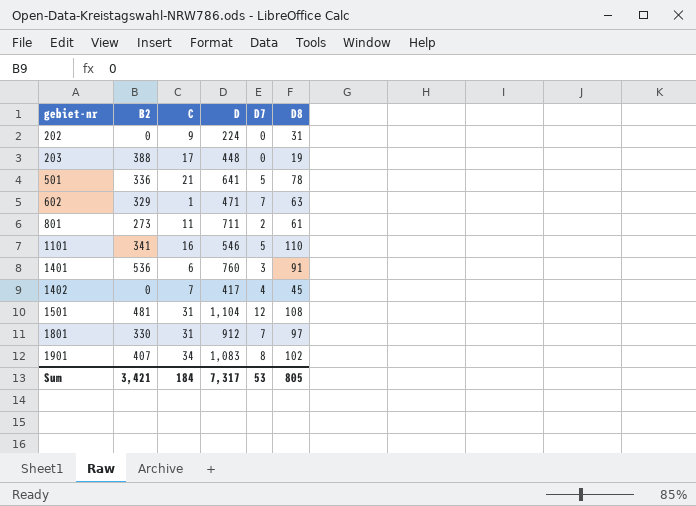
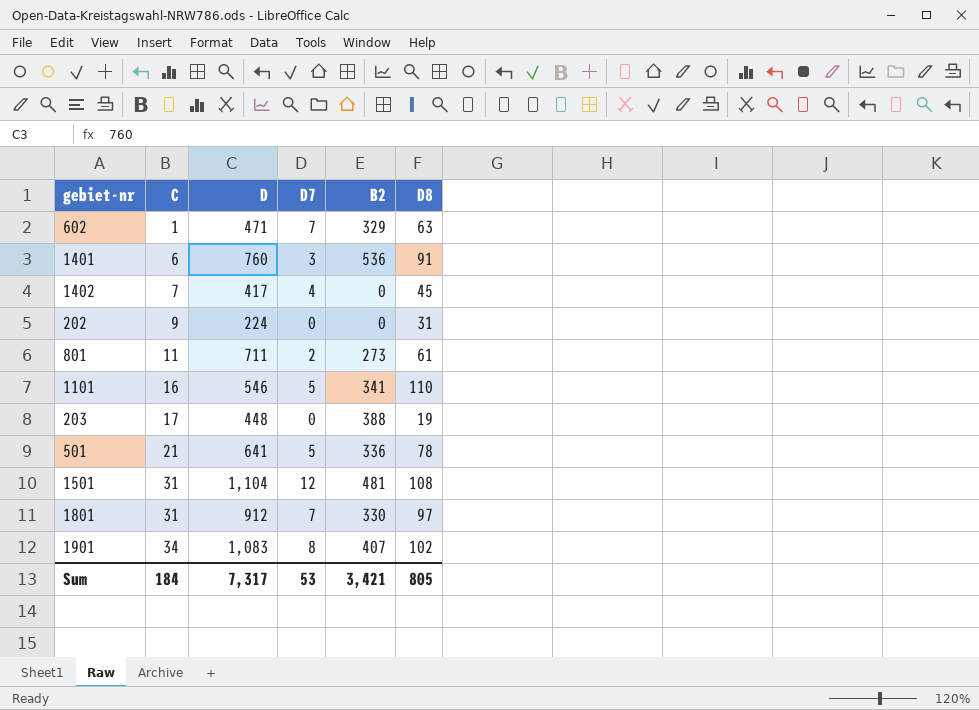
row order: gebiet-nr ascending -> C ascending
column B2 | position: 2 -> 5

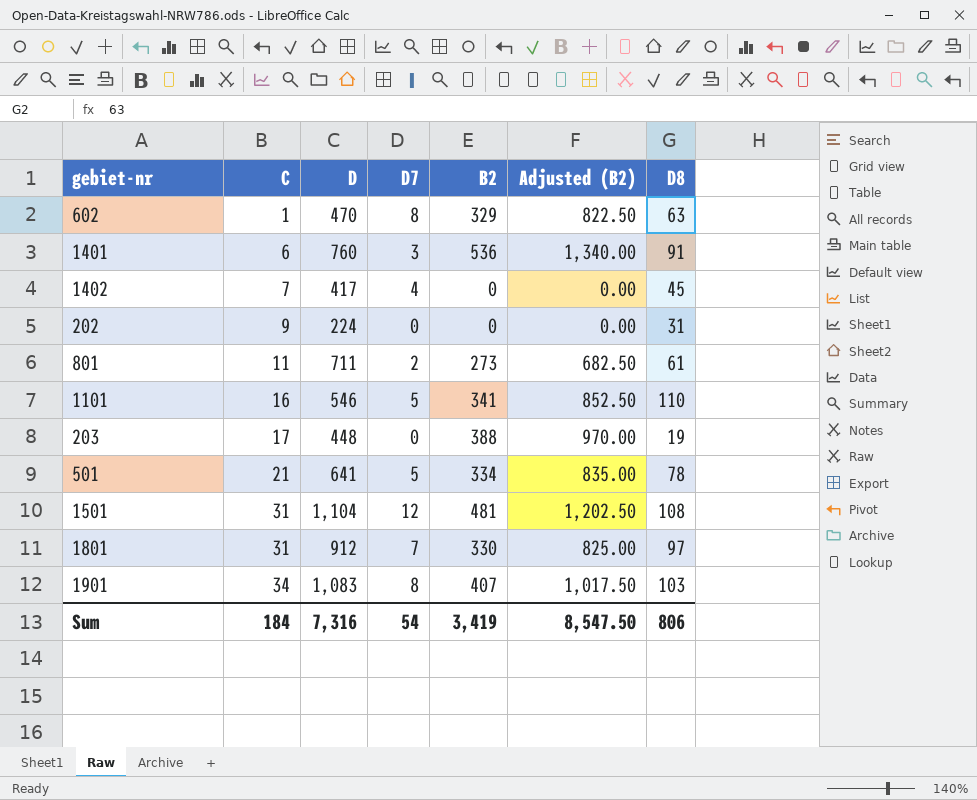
column Adjusted (B2) | formula: none -> [B2] * 2.5
602 | D: 471 -> 470
602 | D7: 7 -> 8
501 | B2: 336 -> 334
1901 | D8: 102 -> 103
Sum | D: 7,317 -> 7,316
Sum | D7: 53 -> 54
Sum | B2: 3,421 -> 3,419
Sum | D8: 805 -> 806

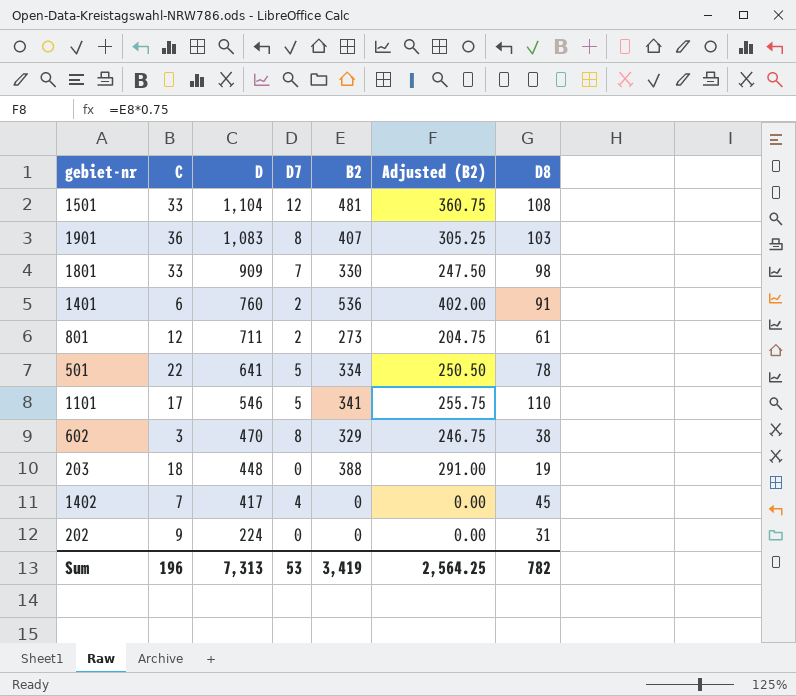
row order: C ascending -> D descending
column Adjusted (B2) | formula: [B2] * 2.5 -> [B2] * 0.75
1501 | C: 31 -> 33
1901 | C: 34 -> 36
1801 | C: 31 -> 33
1801 | D: 912 -> 909
1801 | D8: 97 -> 98
1401 | D7: 3 -> 2
801 | C: 11 -> 12
501 | C: 21 -> 22
1101 | C: 16 -> 17
602 | C: 1 -> 3
602 | D8: 63 -> 38
203 | C: 17 -> 18
Sum | C: 184 -> 196
Sum | D: 7,316 -> 7,313
Sum | D7: 54 -> 53
Sum | Adjusted (B2): 8,547.50 -> 2,564.25
Sum | D8: 806 -> 782

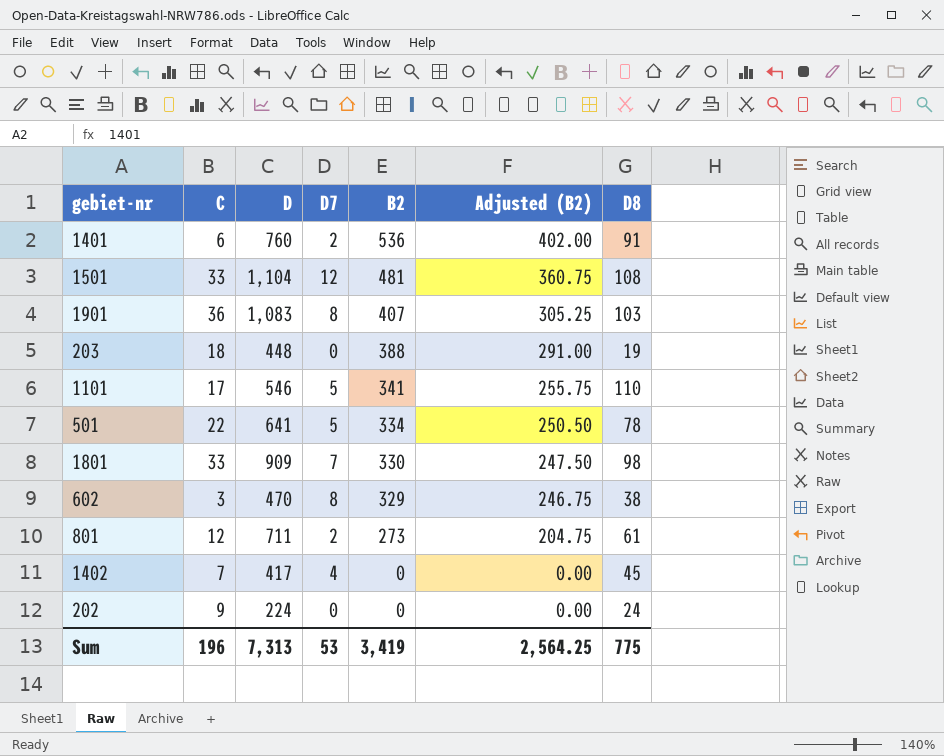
row order: D descending -> B2 descending
202 | D8: 31 -> 24
Sum | D8: 782 -> 775

